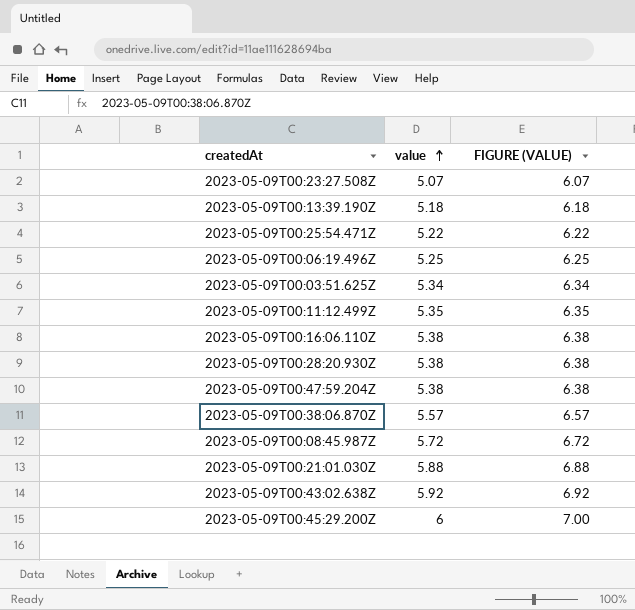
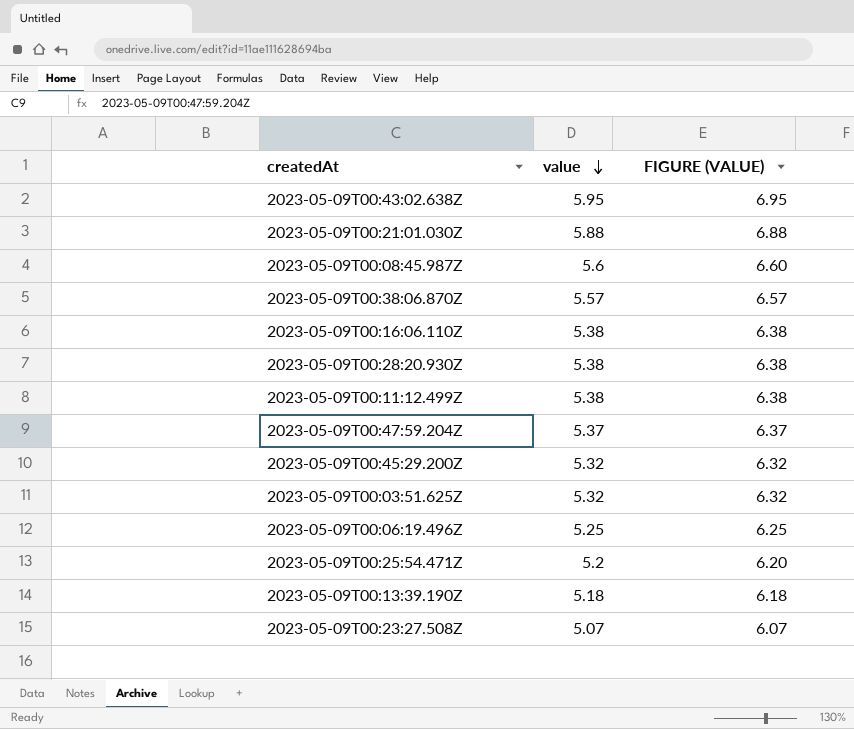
row order: value ascending -> value descending
2023-05-09T00:43:02.638Z | value: 5.92 -> 5.95
2023-05-09T00:43:02.638Z | FIGURE (VALUE): 6.92 -> 6.95
2023-05-09T00:08:45.987Z | value: 5.72 -> 5.6
2023-05-09T00:08:45.987Z | FIGURE (VALUE): 6.72 -> 6.60
2023-05-09T00:11:12.499Z | value: 5.35 -> 5.38
2023-05-09T00:11:12.499Z | FIGURE (VALUE): 6.35 -> 6.38
2023-05-09T00:47:59.204Z | value: 5.38 -> 5.37
2023-05-09T00:47:59.204Z | FIGURE (VALUE): 6.38 -> 6.37
2023-05-09T00:45:29.200Z | value: 6 -> 5.32
2023-05-09T00:45:29.200Z | FIGURE (VALUE): 7.00 -> 6.32
2023-05-09T00:03:51.625Z | value: 5.34 -> 5.32
2023-05-09T00:03:51.625Z | FIGURE (VALUE): 6.34 -> 6.32
2023-05-09T00:25:54.471Z | value: 5.22 -> 5.2
2023-05-09T00:25:54.471Z | FIGURE (VALUE): 6.22 -> 6.20

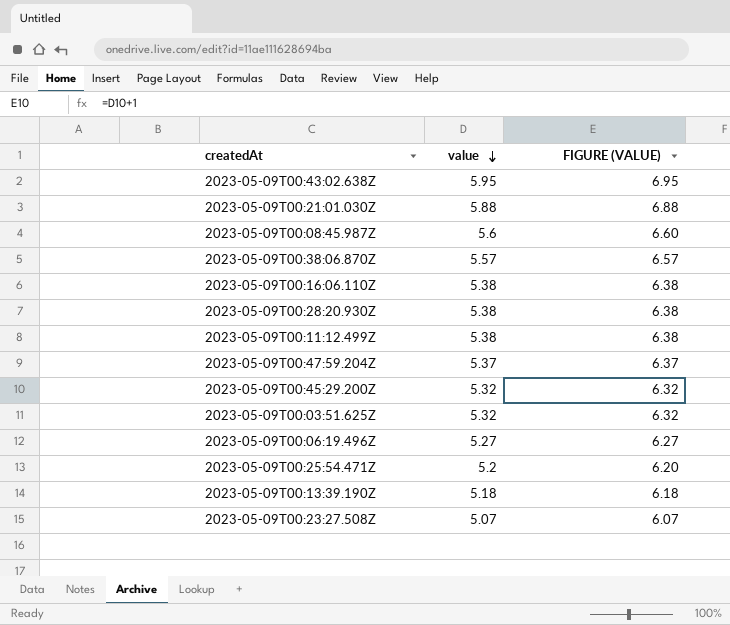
2023-05-09T00:06:19.496Z | value: 5.25 -> 5.27
2023-05-09T00:06:19.496Z | FIGURE (VALUE): 6.25 -> 6.27

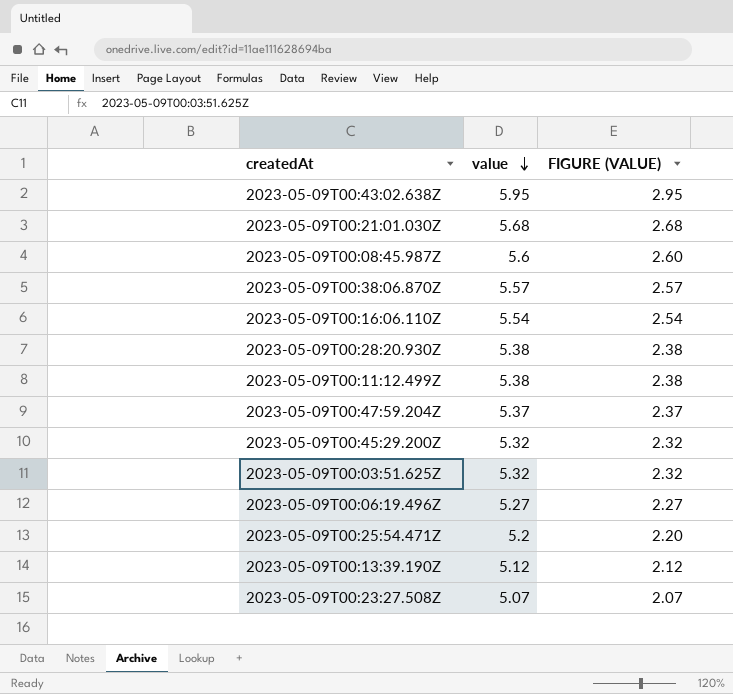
column FIGURE (VALUE) | formula: [value] + 1 -> [value] - 3
2023-05-09T00:21:01.030Z | value: 5.88 -> 5.68
2023-05-09T00:16:06.110Z | value: 5.38 -> 5.54
2023-05-09T00:13:39.190Z | value: 5.18 -> 5.12

